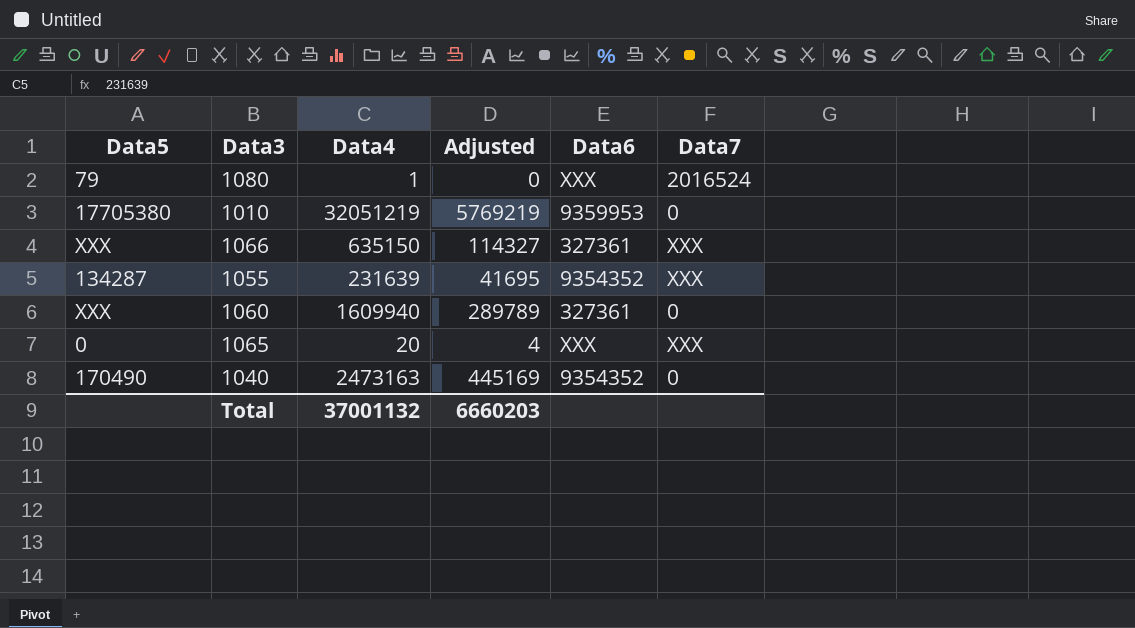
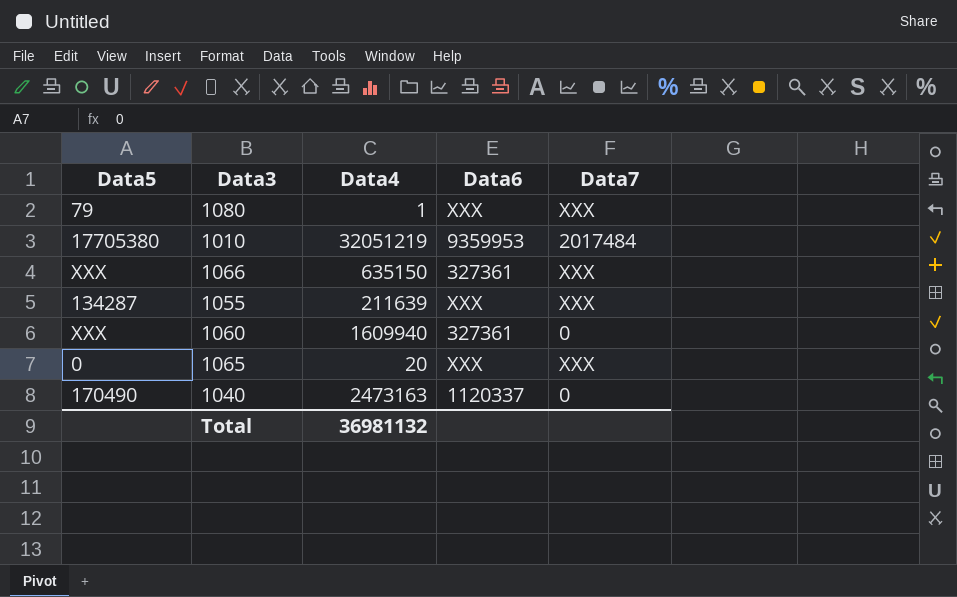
column Adjusted | formula: [Data4] * 0.18 -> none
1080 | Data7: 2016524 -> XXX
1010 | Data7: 0 -> 2017484
1055 | Data4: 231639 -> 211639
1055 | Data6: 9354352 -> XXX
1040 | Data6: 9354352 -> 1120337
Total | Data4: 37001132 -> 36981132

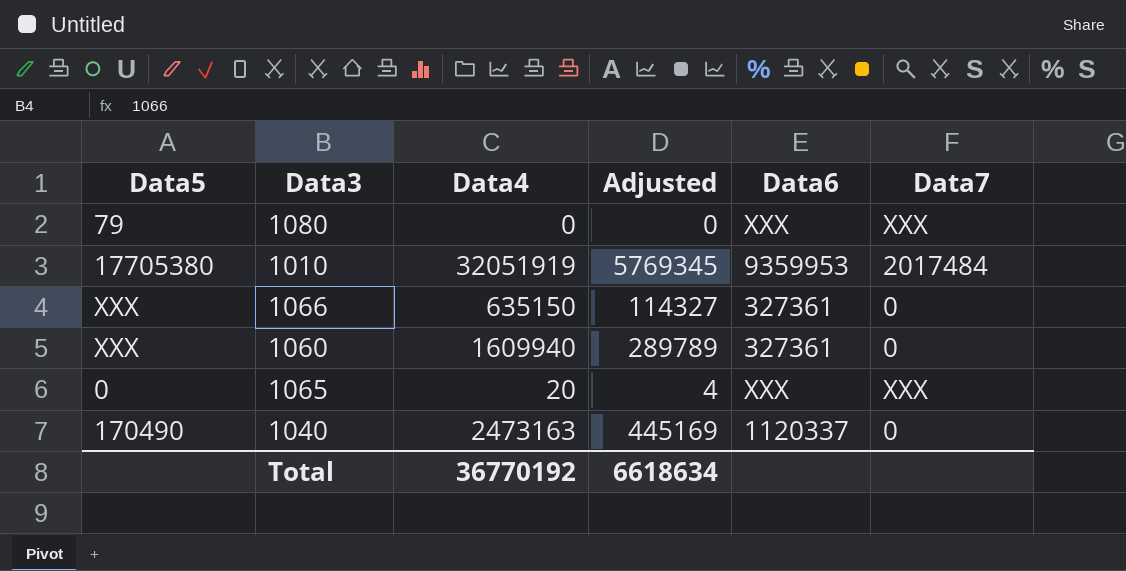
column Adjusted | formula: none -> [Data4] * 0.18
row 1055: 134287 | 211639 | XXX | XXX -> none
1080 | Data4: 1 -> 0
1010 | Data4: 32051219 -> 32051919
1066 | Data7: XXX -> 0
Total | Data4: 36981132 -> 36770192

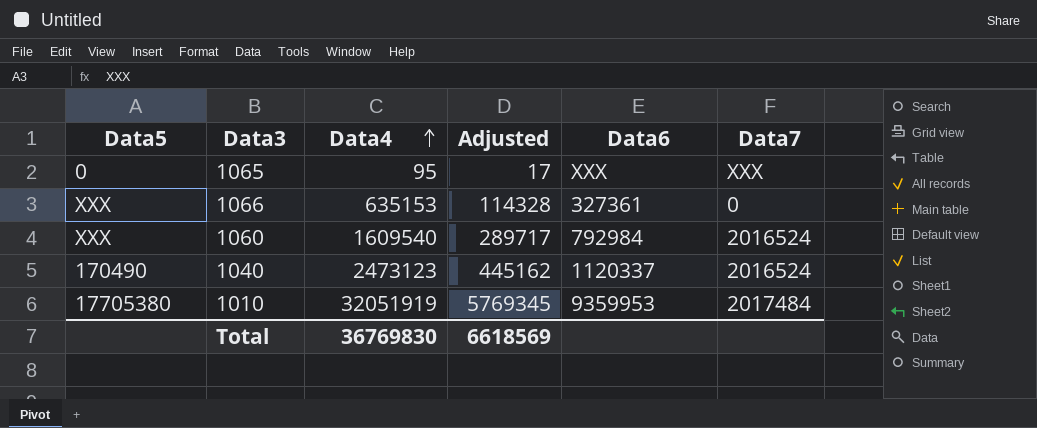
row order: none -> Data4 ascending
row 1080: 79 | 0 | 0 | XXX | XXX -> none
1065 | Data4: 20 -> 95
1065 | Adjusted: 4 -> 17
1066 | Data4: 635150 -> 635153
1066 | Adjusted: 114327 -> 114328
1060 | Data4: 1609940 -> 1609540
1060 | Adjusted: 289789 -> 289717
1060 | Data6: 327361 -> 792984
1060 | Data7: 0 -> 2016524
1040 | Data4: 2473163 -> 2473123
1040 | Adjusted: 445169 -> 445162
1040 | Data7: 0 -> 2016524
Total | Data4: 36770192 -> 36769830
Total | Adjusted: 6618634 -> 6618569

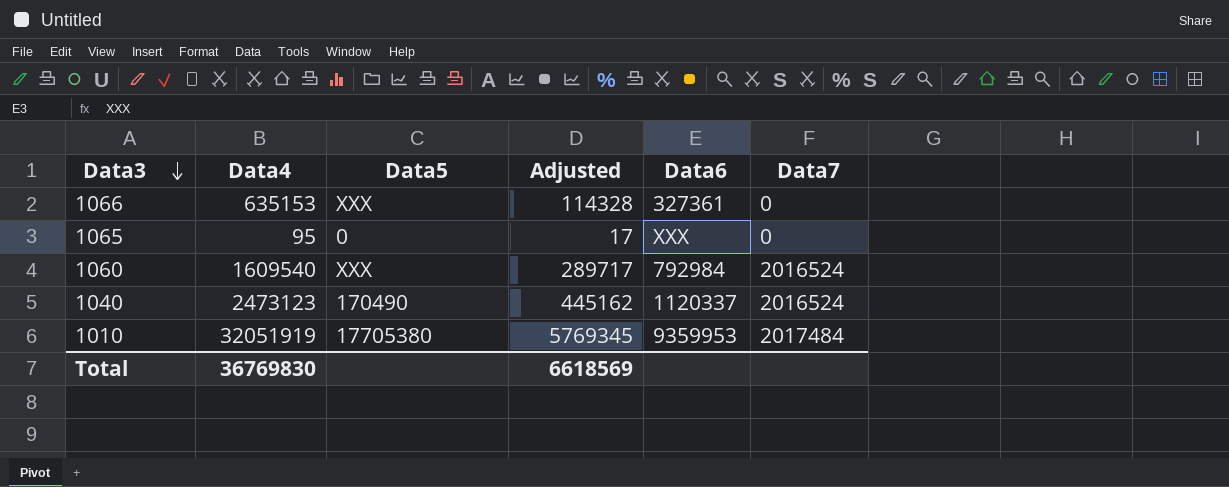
row order: Data4 ascending -> Data3 descending
column Data5 | position: 1 -> 3
1065 | Data7: XXX -> 0

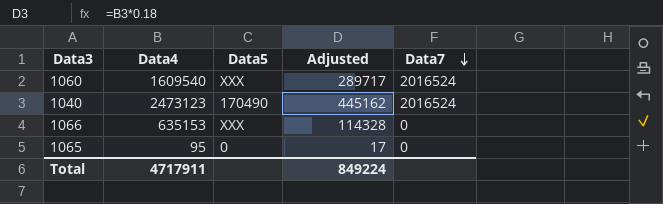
row order: Data3 descending -> Data7 descending
column Data6 | position: 5 -> none
row 1010: 32051919 | 17705380 | 5769345 | 9359953 | 2017484 -> none
Total | Data4: 36769830 -> 4717911
Total | Adjusted: 6618569 -> 849224

